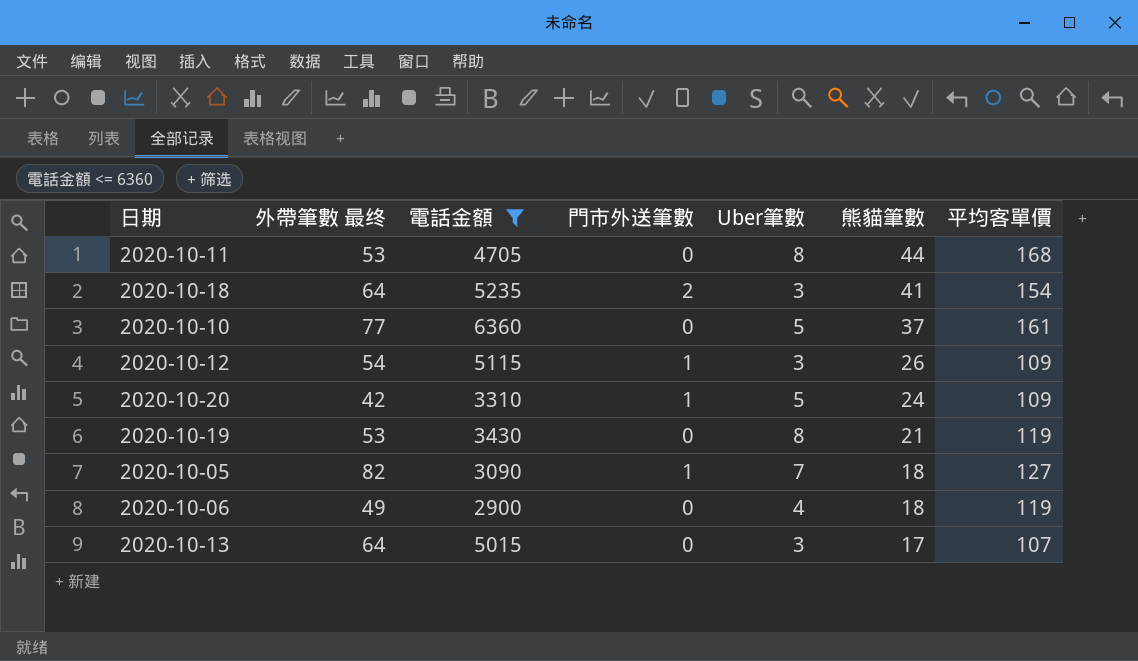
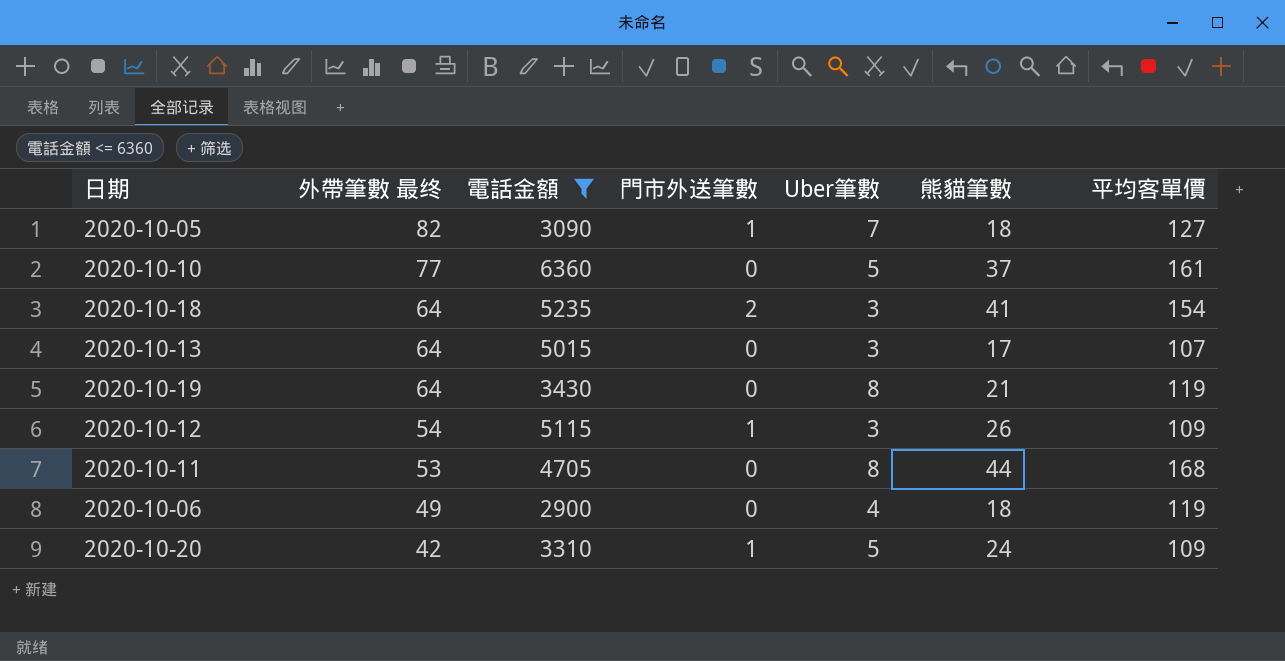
row order: 熊貓筆數 descending -> 外帶筆數 最终 descending
2020-10-19 | 外帶筆數 最终: 53 -> 64

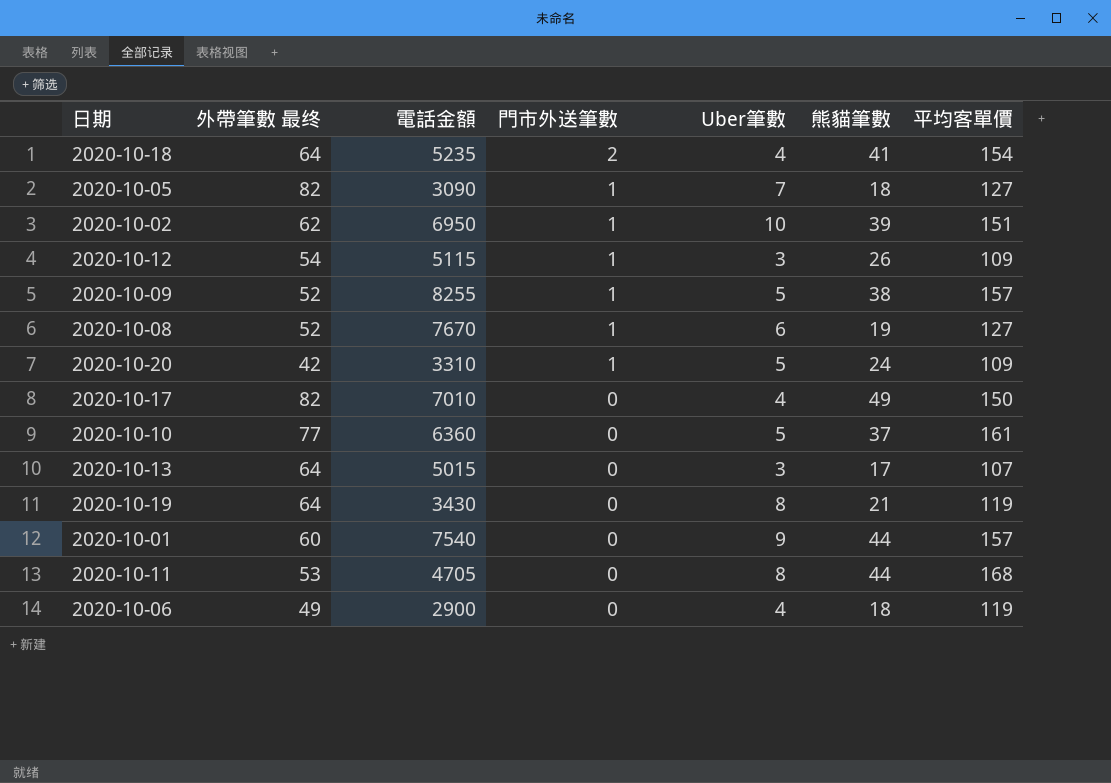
filter: 電話金額 <= 6360 -> none
row order: 外帶筆數 最终 descending -> 門市外送筆數 descending
2020-10-18 | Uber筆數: 3 -> 4

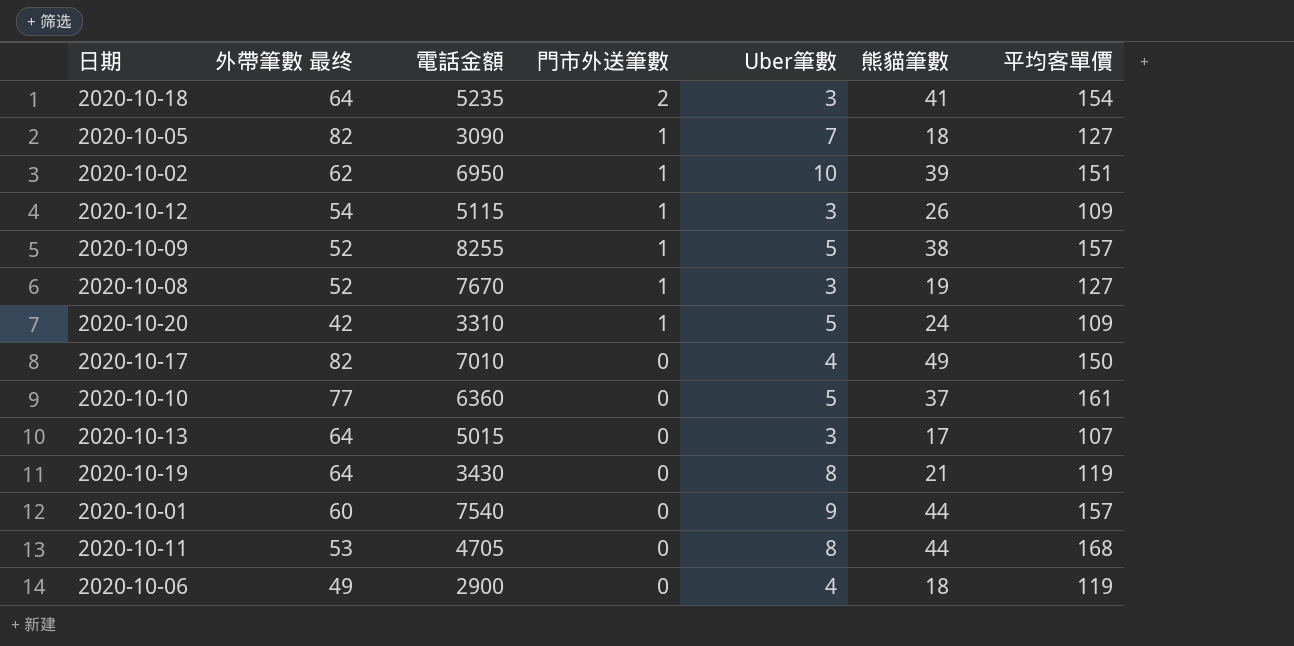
2020-10-18 | Uber筆數: 4 -> 3
2020-10-08 | Uber筆數: 6 -> 3

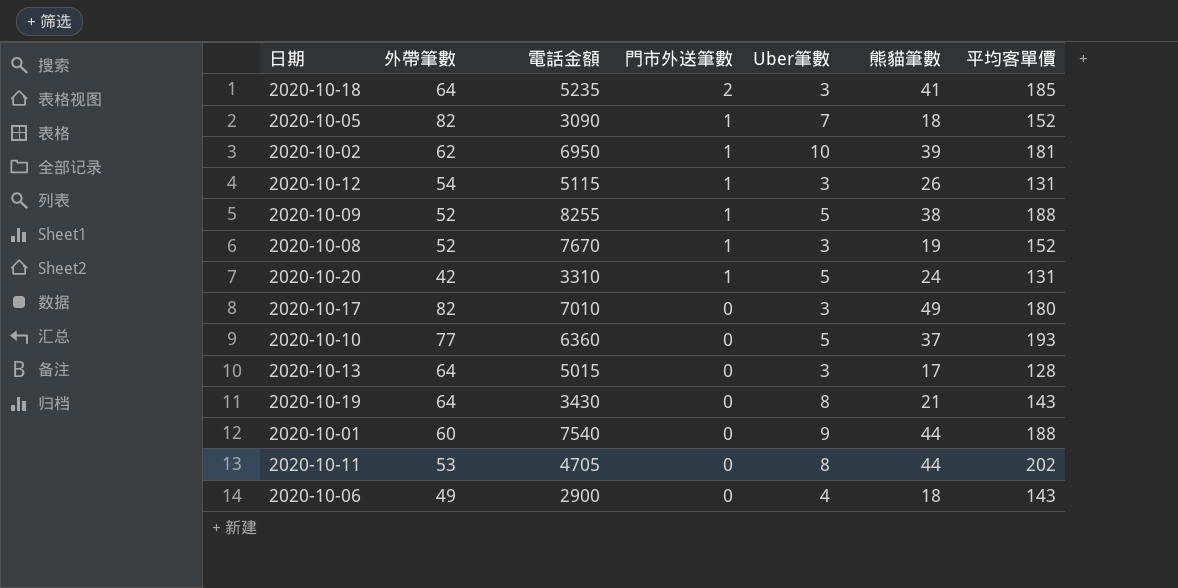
column name: 外帶筆數 最终 -> 外帶筆數
2020-10-18 | 平均客單價: 154 -> 185
2020-10-05 | 平均客單價: 127 -> 152
2020-10-02 | 平均客單價: 151 -> 181
2020-10-12 | 平均客單價: 109 -> 131
2020-10-09 | 平均客單價: 157 -> 188
2020-10-08 | 平均客單價: 127 -> 152
2020-10-20 | 平均客單價: 109 -> 131
2020-10-17 | Uber筆數: 4 -> 3
2020-10-17 | 平均客單價: 150 -> 180
2020-10-10 | 平均客單價: 161 -> 193
2020-10-13 | 平均客單價: 107 -> 128
2020-10-19 | 平均客單價: 119 -> 143
2020-10-01 | 平均客單價: 157 -> 188
2020-10-11 | 平均客單價: 168 -> 202
2020-10-06 | 平均客單價: 119 -> 143

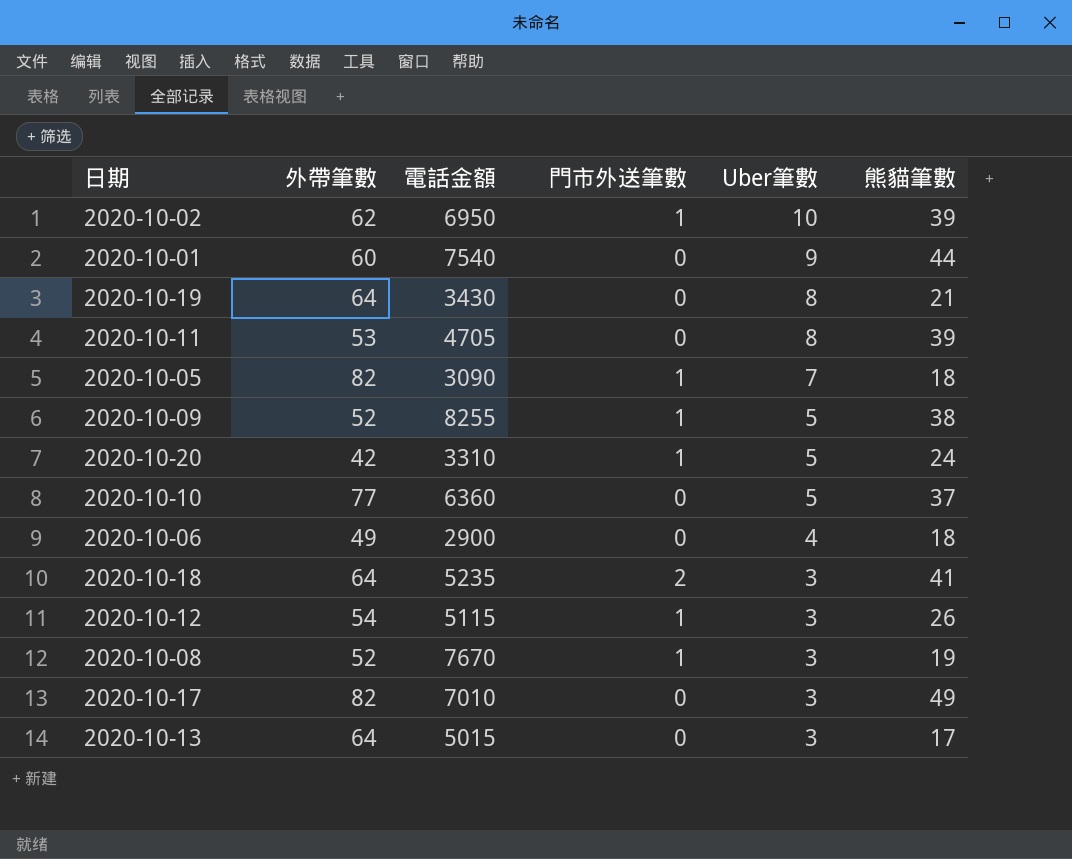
row order: 門市外送筆數 descending -> Uber筆數 descending
column 平均客單價 | position: 7 -> none
2020-10-11 | 熊貓筆數: 44 -> 39

